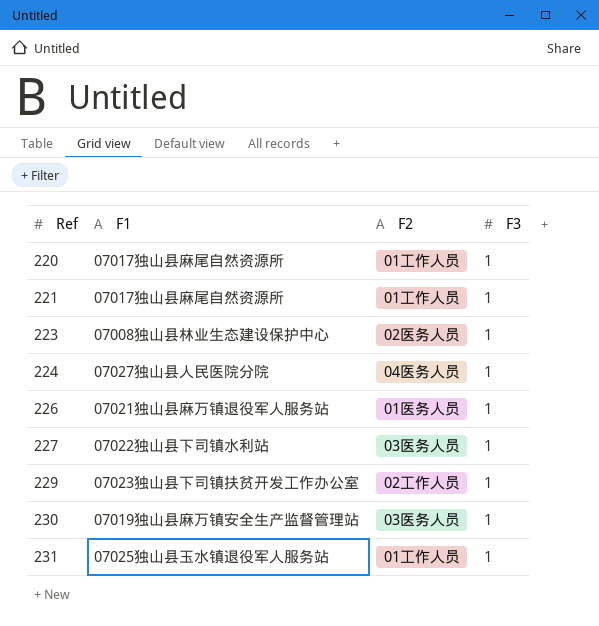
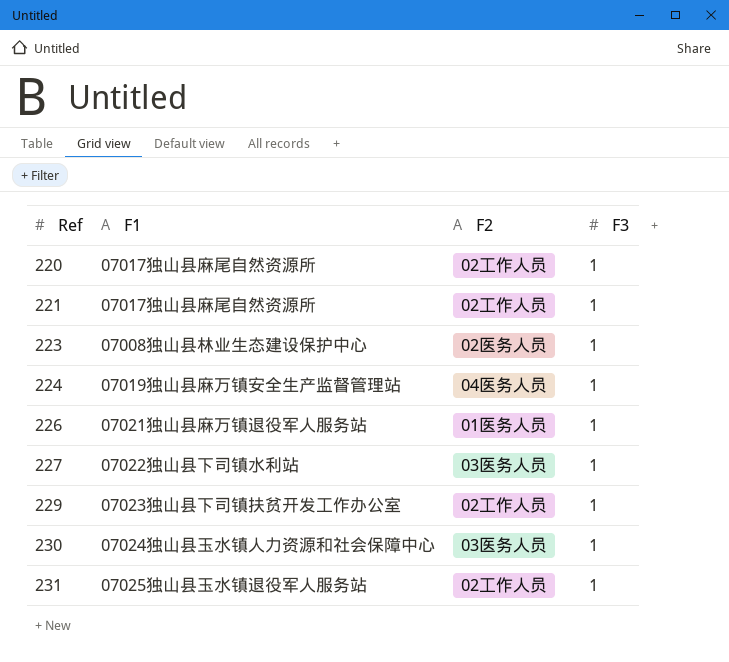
220 | F2: 01工作人员 -> 02工作人员
221 | F2: 01工作人员 -> 02工作人员
224 | F1: 07027独山县人民医院分院 -> 07019独山县麻万镇安全生产监督管理站
230 | F1: 07019独山县麻万镇安全生产监督管理站 -> 07024独山县玉水镇人力资源和社会保障中心
231 | F2: 01工作人员 -> 02工作人员

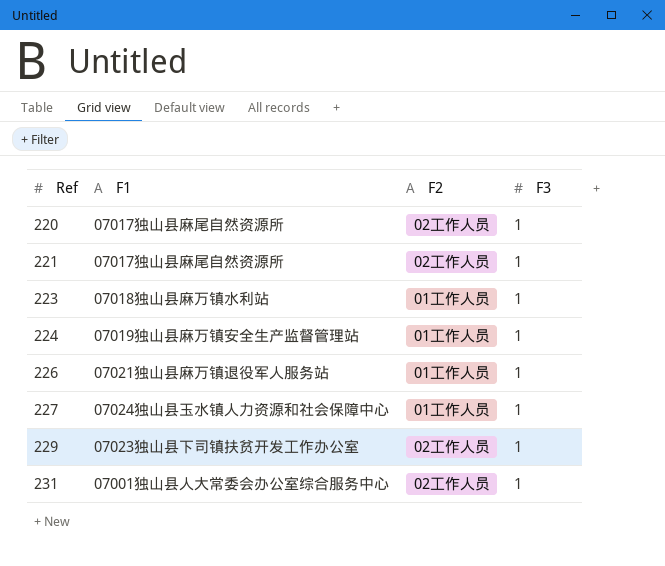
row 230: 07024独山县玉水镇人力资源和社会保障中心 | 03医务人员 | 1 -> none
223 | F1: 07008独山县林业生态建设保护中心 -> 07018独山县麻万镇水利站
223 | F2: 02医务人员 -> 01工作人员
224 | F2: 04医务人员 -> 01工作人员
226 | F2: 01医务人员 -> 01工作人员
227 | F1: 07022独山县下司镇水利站 -> 07024独山县玉水镇人力资源和社会保障中心
227 | F2: 03医务人员 -> 01工作人员
231 | F1: 07025独山县玉水镇退役军人服务站 -> 07001独山县人大常委会办公室综合服务中心

